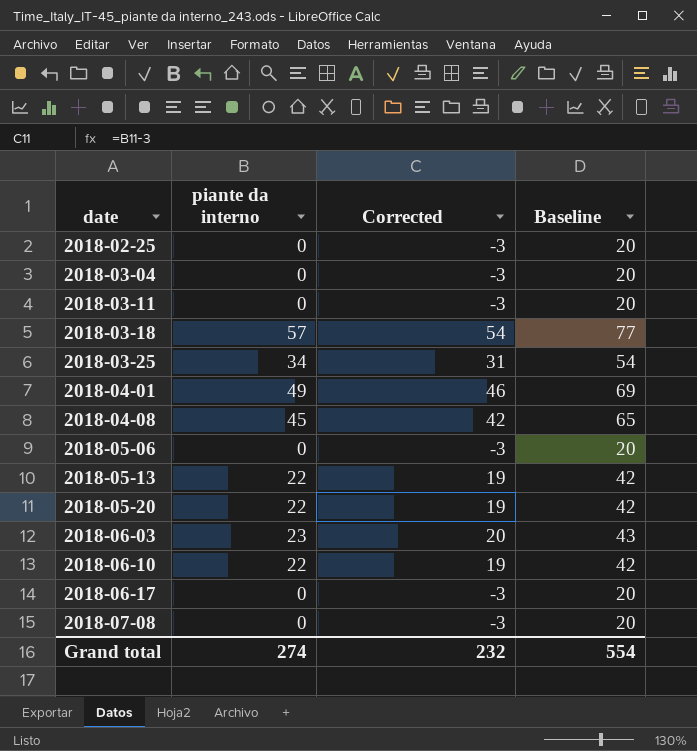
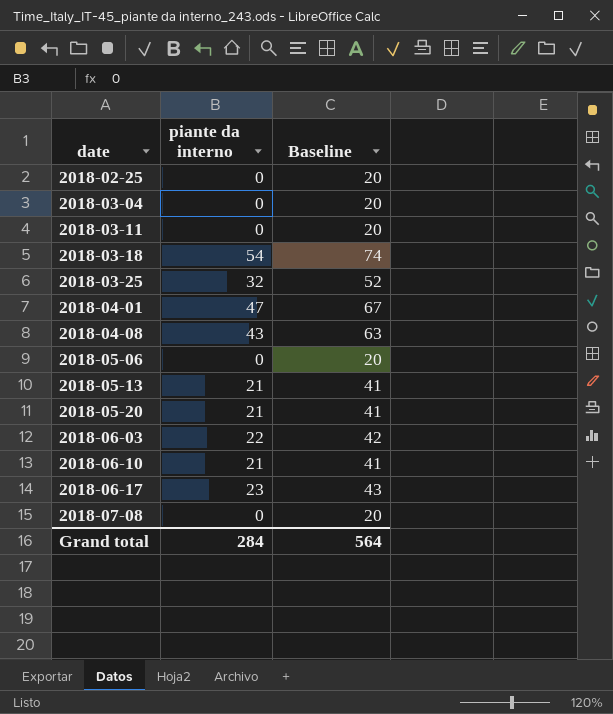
column Corrected | formula: [piante da interno] - 3 -> none
2018-03-18 | piante da interno: 57 -> 54
2018-03-18 | Baseline: 77 -> 74
2018-03-25 | piante da interno: 34 -> 32
2018-03-25 | Baseline: 54 -> 52
2018-04-01 | piante da interno: 49 -> 47
2018-04-01 | Baseline: 69 -> 67
2018-04-08 | piante da interno: 45 -> 43
2018-04-08 | Baseline: 65 -> 63
2018-05-13 | piante da interno: 22 -> 21
2018-05-13 | Baseline: 42 -> 41
2018-05-20 | piante da interno: 22 -> 21
2018-05-20 | Baseline: 42 -> 41
2018-06-03 | piante da interno: 23 -> 22
2018-06-03 | Baseline: 43 -> 42
2018-06-10 | piante da interno: 22 -> 21
2018-06-10 | Baseline: 42 -> 41
2018-06-17 | piante da interno: 0 -> 23
2018-06-17 | Baseline: 20 -> 43
Grand total | piante da interno: 274 -> 284
Grand total | Baseline: 554 -> 564

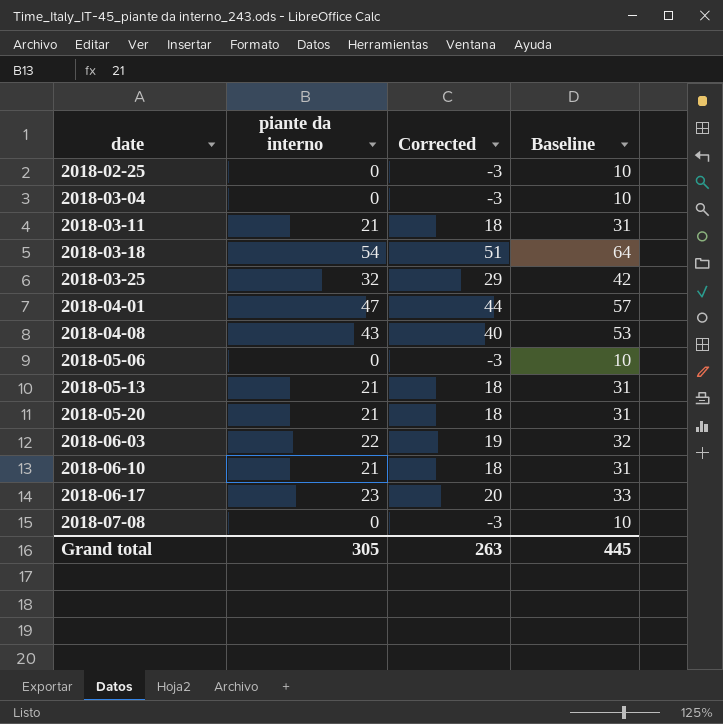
column Corrected | formula: none -> [piante da interno] - 3
column Baseline | formula: [piante da interno] + 20 -> [piante da interno] + 10
2018-03-11 | piante da interno: 0 -> 21
Grand total | piante da interno: 284 -> 305
Grand total | Baseline: 564 -> 445

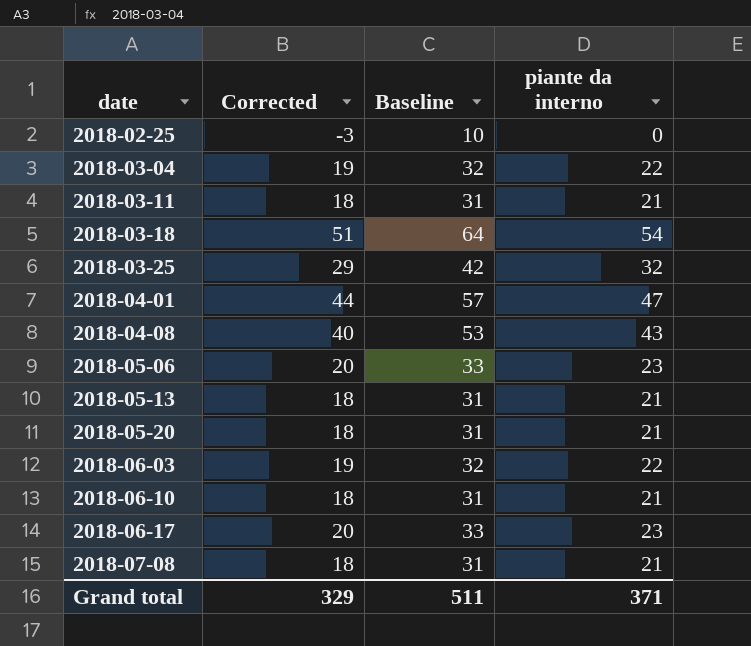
column piante da interno | position: 2 -> 4
2018-03-04 | Corrected: -3 -> 19
2018-03-04 | Baseline: 10 -> 32
2018-03-04 | piante da interno: 0 -> 22
2018-05-06 | Corrected: -3 -> 20
2018-05-06 | Baseline: 10 -> 33
2018-05-06 | piante da interno: 0 -> 23
2018-07-08 | Corrected: -3 -> 18
2018-07-08 | Baseline: 10 -> 31
2018-07-08 | piante da interno: 0 -> 21
Grand total | Corrected: 263 -> 329
Grand total | Baseline: 445 -> 511
Grand total | piante da interno: 305 -> 371

